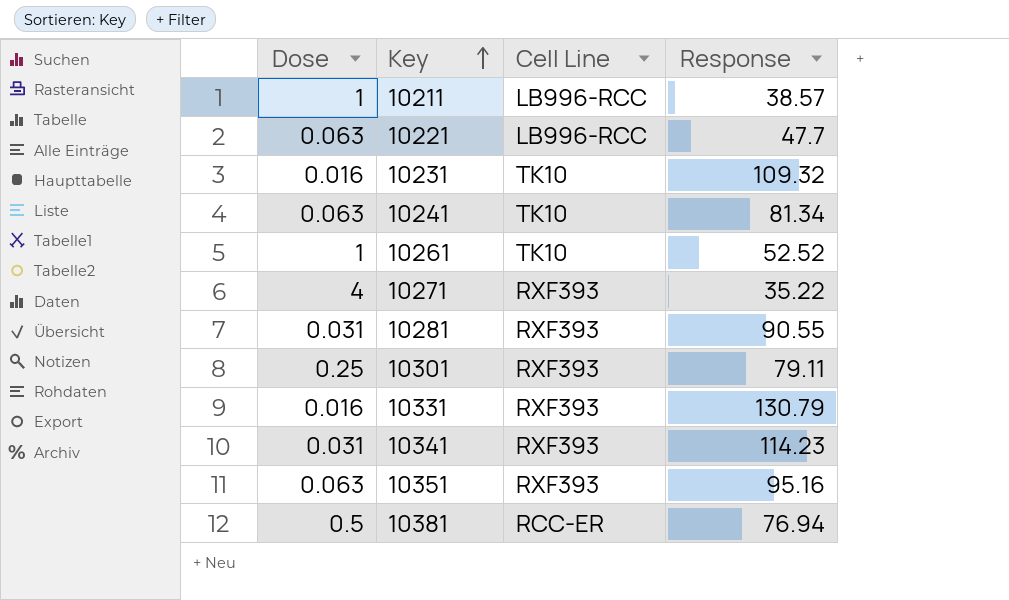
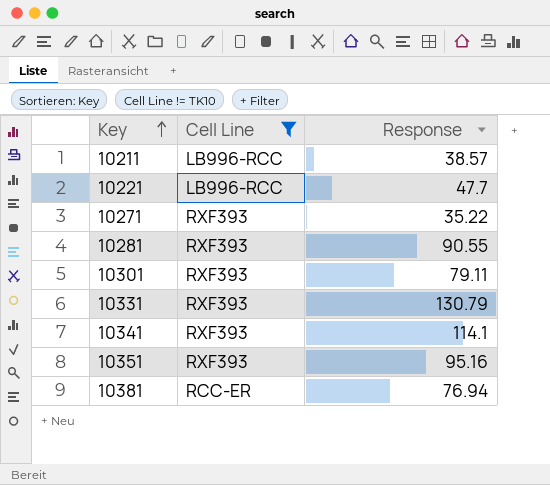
filter: none -> Cell Line != TK10
column Dose | position: 1 -> none
10341 | Response: 114.23 -> 114.1

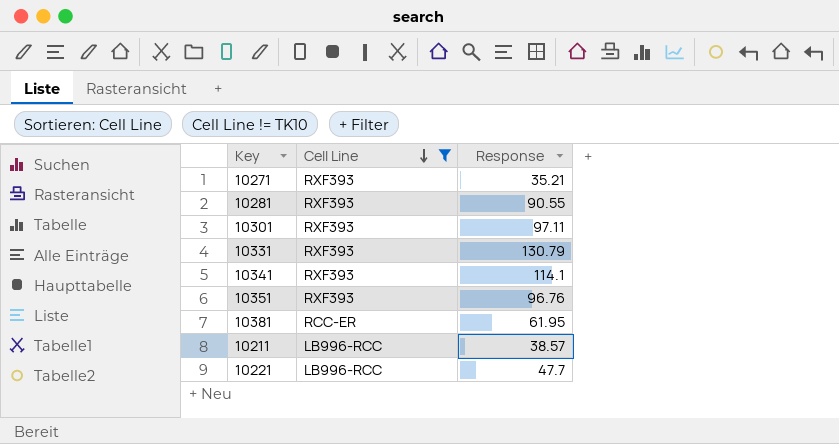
row order: Key ascending -> Cell Line descending
10271 | Response: 35.22 -> 35.21
10301 | Response: 79.11 -> 97.11
10351 | Response: 95.16 -> 96.76
10381 | Response: 76.94 -> 61.95

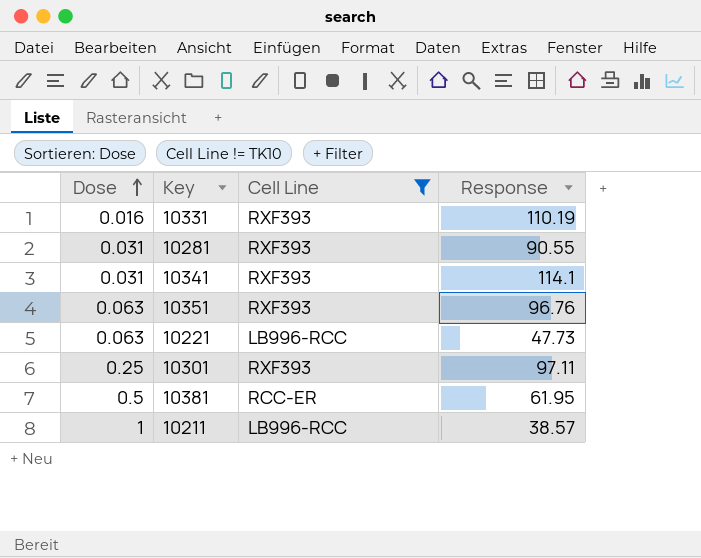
row order: Cell Line descending -> Dose ascending
column Dose | position: none -> 1
row 10271: RXF393 | 35.21 -> none
10331 | Response: 130.79 -> 110.19
10221 | Response: 47.7 -> 47.73

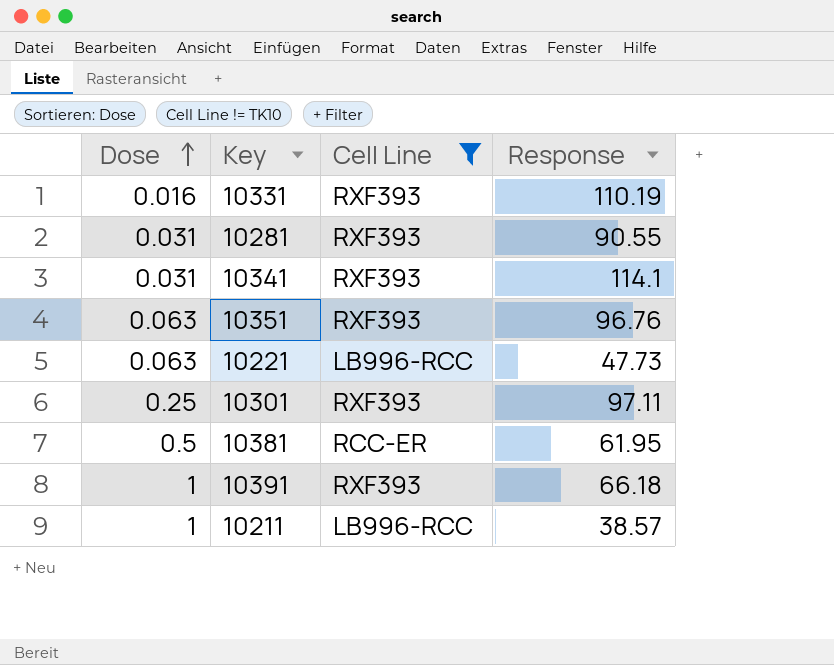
row 10391: none -> 1 | RXF393 | 66.18

